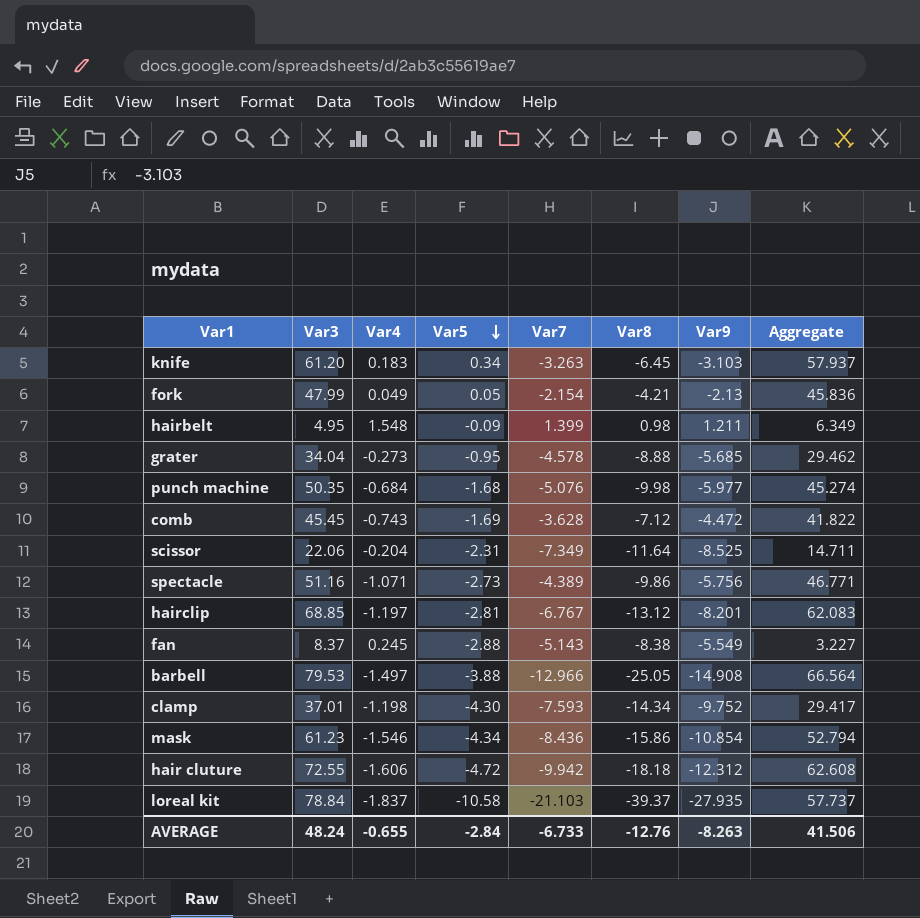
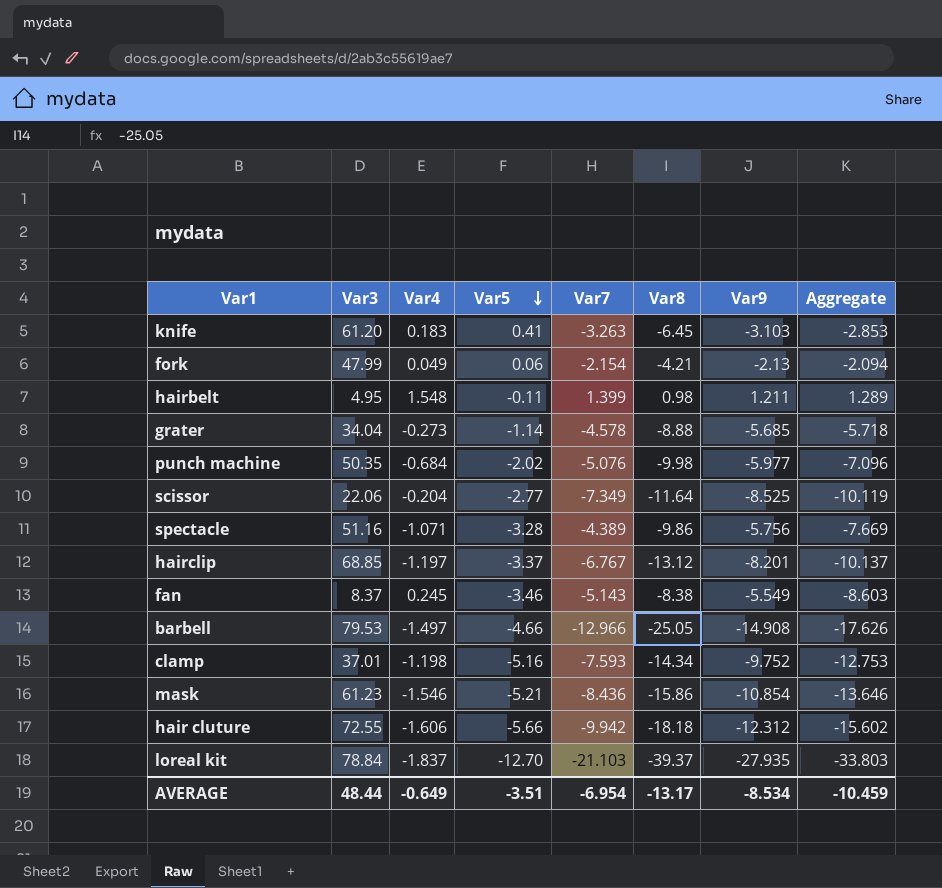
column Aggregate | formula: [Var3] + [Var7] -> [Var5] + [Var7]
row comb: 45.45 | -0.743 | -1.69 | -3.628 | -7.12 | -4.472 | 41.822 -> none
knife | Var5: 0.34 -> 0.41
fork | Var5: 0.05 -> 0.06
hairbelt | Var5: -0.09 -> -0.11
grater | Var5: -0.95 -> -1.14
punch machine | Var5: -1.68 -> -2.02
scissor | Var5: -2.31 -> -2.77
spectacle | Var5: -2.73 -> -3.28
hairclip | Var5: -2.81 -> -3.37
fan | Var5: -2.88 -> -3.46
barbell | Var5: -3.88 -> -4.66
clamp | Var5: -4.30 -> -5.16
mask | Var5: -4.34 -> -5.21
hair cluture | Var5: -4.72 -> -5.66
loreal kit | Var5: -10.58 -> -12.70
AVERAGE | Var3: 48.24 -> 48.44
AVERAGE | Var4: -0.655 -> -0.649
AVERAGE | Var5: -2.84 -> -3.51
AVERAGE | Var7: -6.733 -> -6.954
AVERAGE | Var8: -12.76 -> -13.17
AVERAGE | Var9: -8.263 -> -8.534
AVERAGE | Aggregate: 41.506 -> -10.459

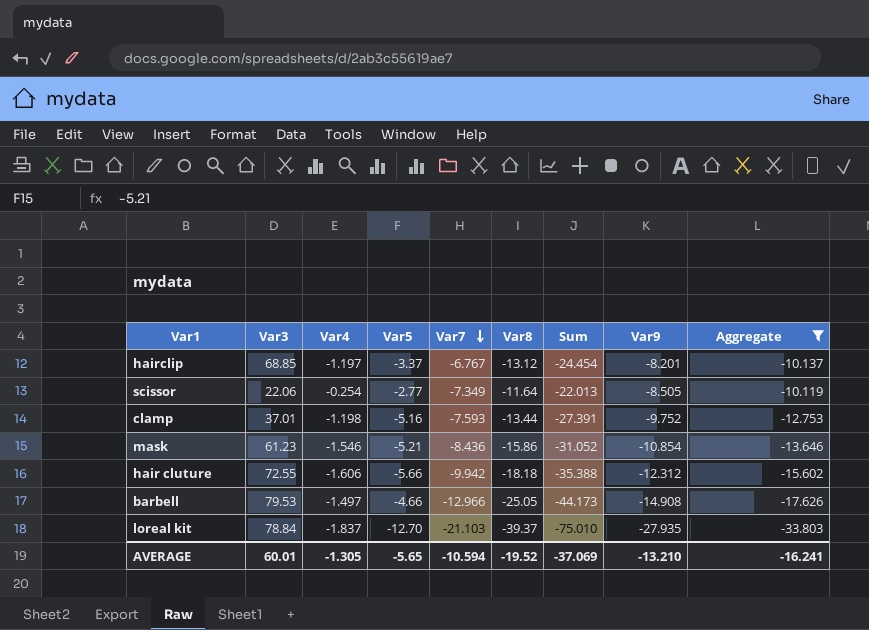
filter: none -> Aggregate <= -10.119
row order: Var5 descending -> Var7 descending
column Sum | formula: none -> [Var4] + [Var5] + [Var7] + [Var8]
scissor | Var4: -0.204 -> -0.254
scissor | Var9: -8.525 -> -8.505
clamp | Var8: -14.34 -> -13.44
AVERAGE | Var3: 48.44 -> 60.01
AVERAGE | Var4: -0.649 -> -1.305
AVERAGE | Var5: -3.51 -> -5.65
AVERAGE | Var7: -6.954 -> -10.594
AVERAGE | Var8: -13.17 -> -19.52
AVERAGE | Var9: -8.534 -> -13.210
AVERAGE | Aggregate: -10.459 -> -16.241

